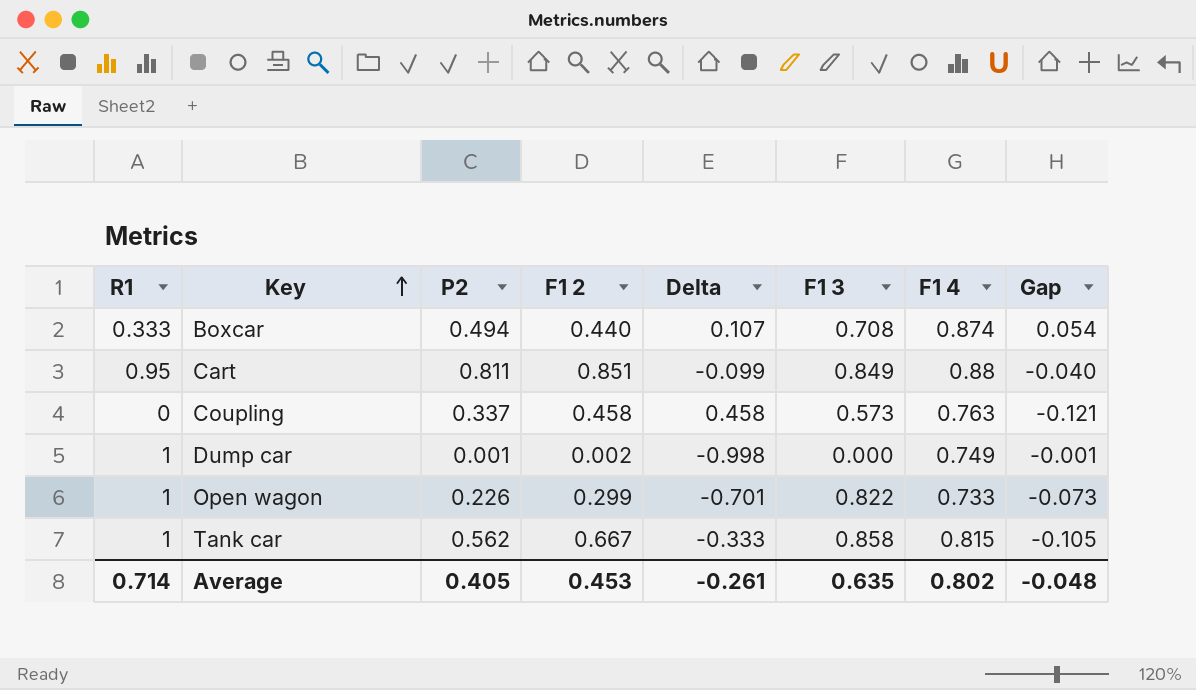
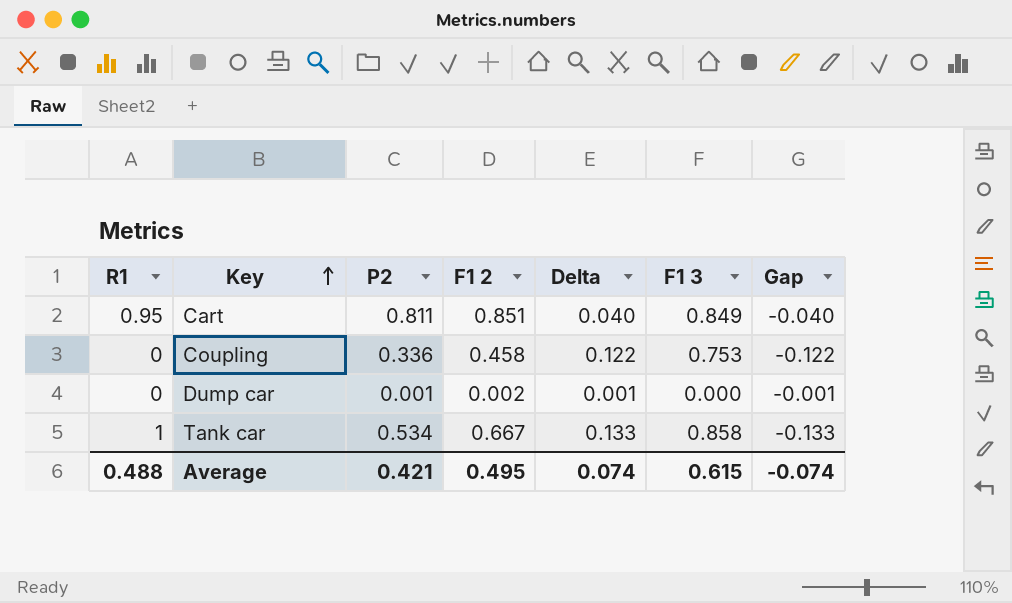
column F1 4 | position: 7 -> none
column Delta | formula: [F1 2] - [R1] -> [F1 2] - [P2]
row Boxcar: 0.333 | 0.494 | 0.440 | 0.107 | 0.708 | 0.874 | 0.054 -> none
row Open wagon: 1 | 0.226 | 0.299 | -0.701 | 0.822 | 0.733 | -0.073 -> none
Coupling | P2: 0.337 -> 0.336
Coupling | F1 3: 0.573 -> 0.753
Coupling | Gap: -0.121 -> -0.122
Dump car | R1: 1 -> 0
Tank car | P2: 0.562 -> 0.534
Tank car | Gap: -0.105 -> -0.133
Average | R1: 0.714 -> 0.488
Average | P2: 0.405 -> 0.421
Average | F1 2: 0.453 -> 0.495
Average | Delta: -0.261 -> 0.074
Average | F1 3: 0.635 -> 0.615
Average | Gap: -0.048 -> -0.074

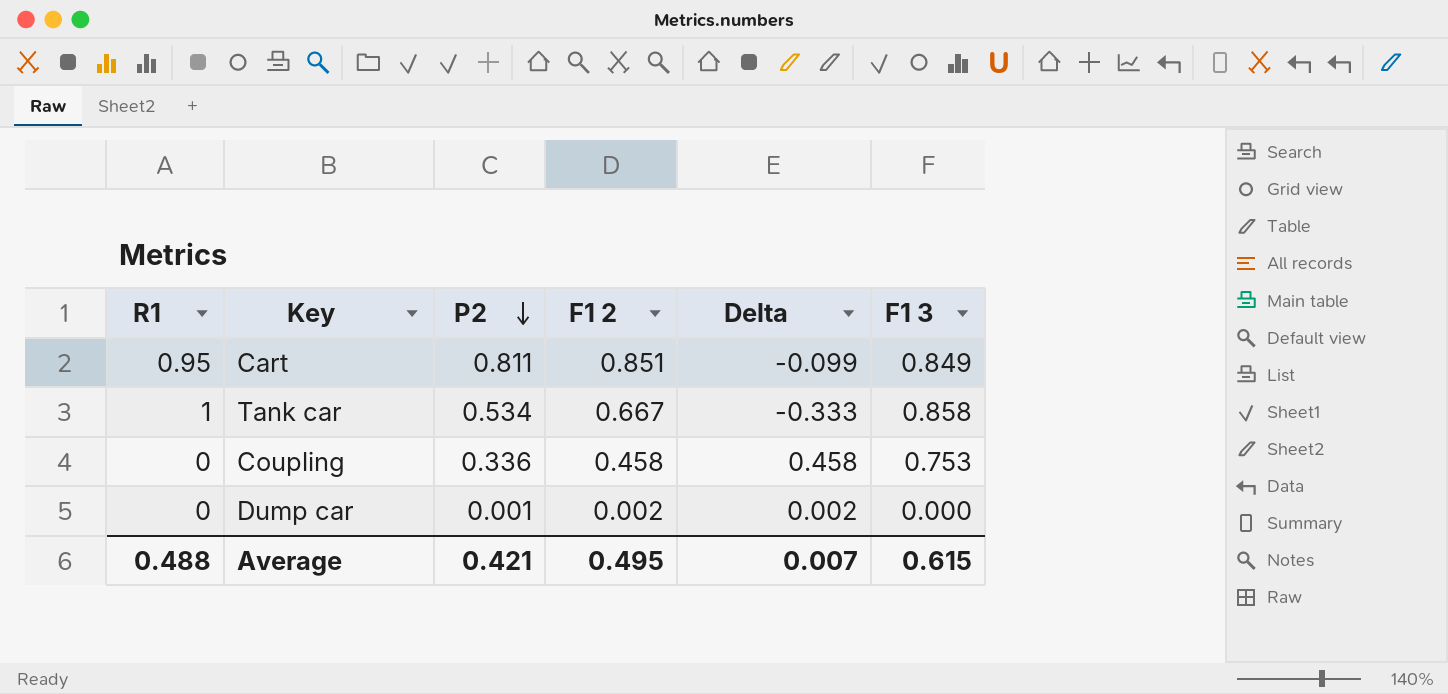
row order: Key ascending -> P2 descending
column Gap | formula: [P2] - [F1 2] -> none
column Delta | formula: [F1 2] - [P2] -> [F1 2] - [R1]
Average | Delta: 0.074 -> 0.007

